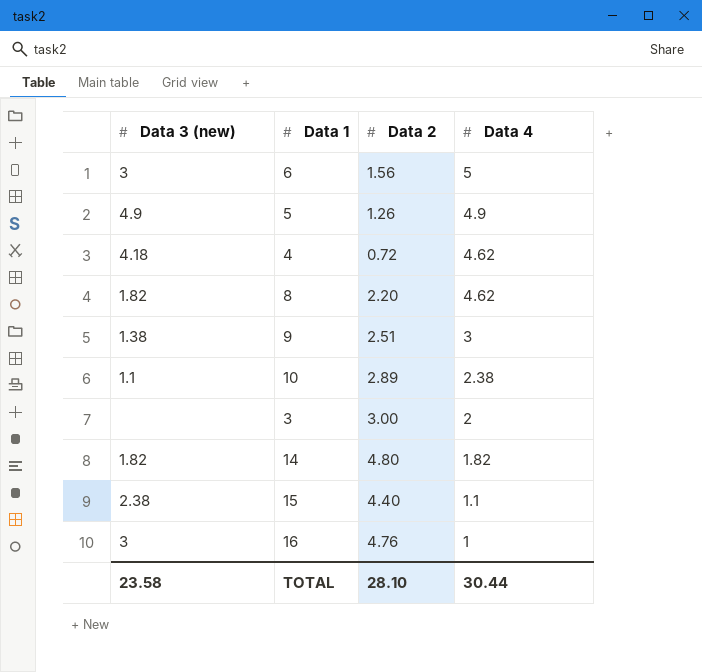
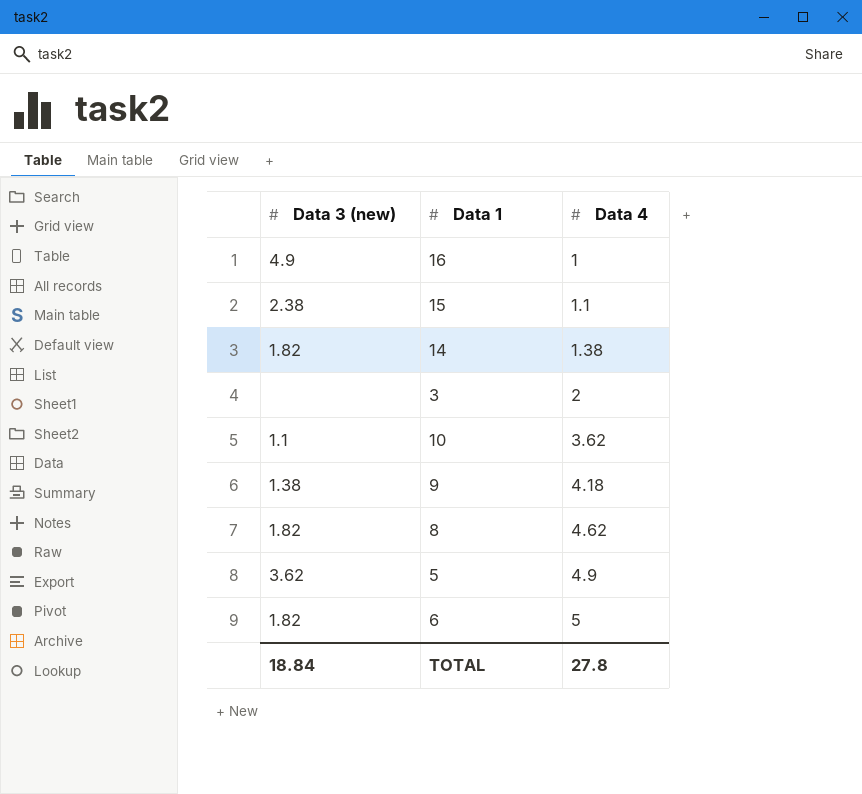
row order: Data 4 descending -> Data 4 ascending
column Data 2 | position: 3 -> none
row 4: 4.18 | 0.72 | 4.62 -> none
16 | Data 3 (new): 3 -> 4.9
14 | Data 4: 1.82 -> 1.38
10 | Data 4: 2.38 -> 3.62
9 | Data 4: 3 -> 4.18
5 | Data 3 (new): 4.9 -> 3.62
6 | Data 3 (new): 3 -> 1.82
TOTAL | Data 3 (new): 23.58 -> 18.84
TOTAL | Data 4: 30.44 -> 27.8

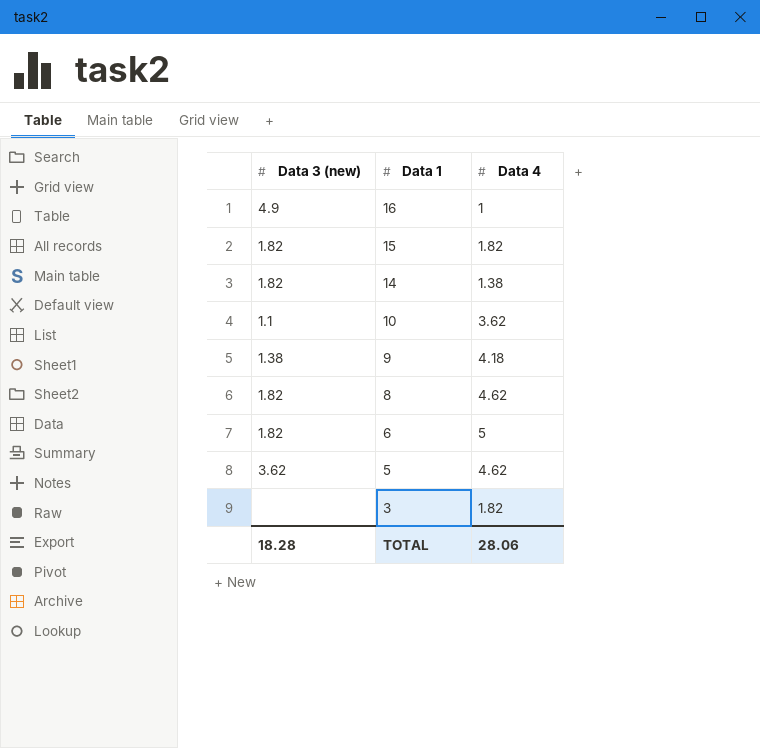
row order: Data 4 ascending -> Data 1 descending
15 | Data 3 (new): 2.38 -> 1.82
15 | Data 4: 1.1 -> 1.82
5 | Data 4: 4.9 -> 4.62
3 | Data 4: 2 -> 1.82
TOTAL | Data 3 (new): 18.84 -> 18.28
TOTAL | Data 4: 27.8 -> 28.06

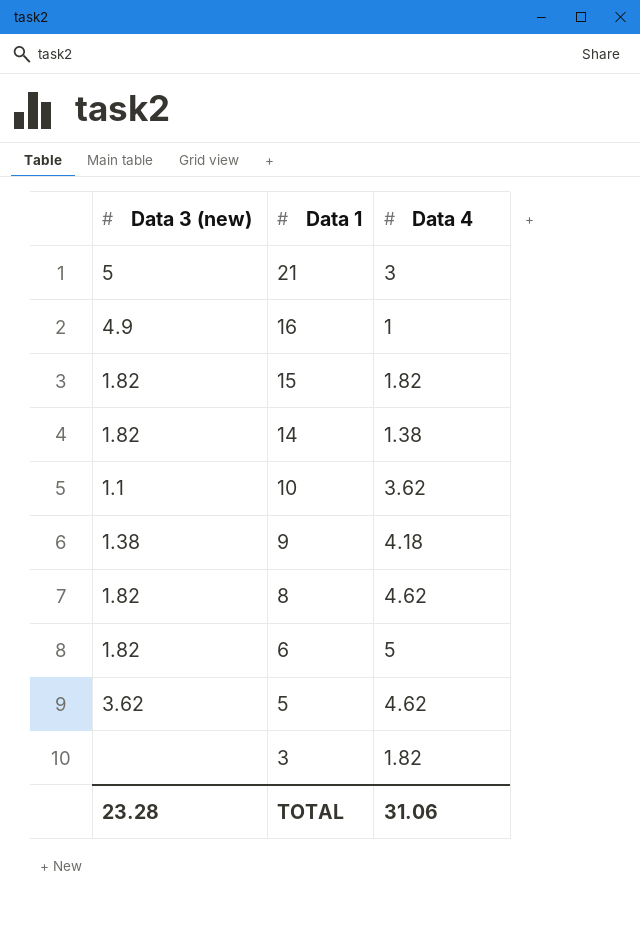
row 21: none -> 5 | 3
TOTAL | Data 3 (new): 18.28 -> 23.28
TOTAL | Data 4: 28.06 -> 31.06

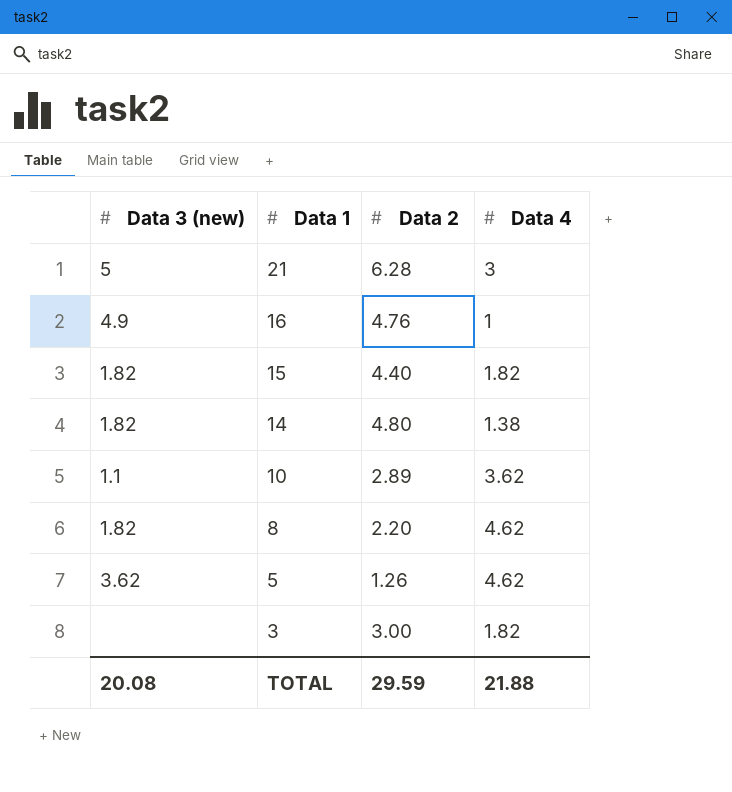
column Data 2 | position: none -> 3
row 9: 1.38 | 4.18 -> none
row 6: 1.82 | 5 -> none
TOTAL | Data 3 (new): 23.28 -> 20.08
TOTAL | Data 4: 31.06 -> 21.88

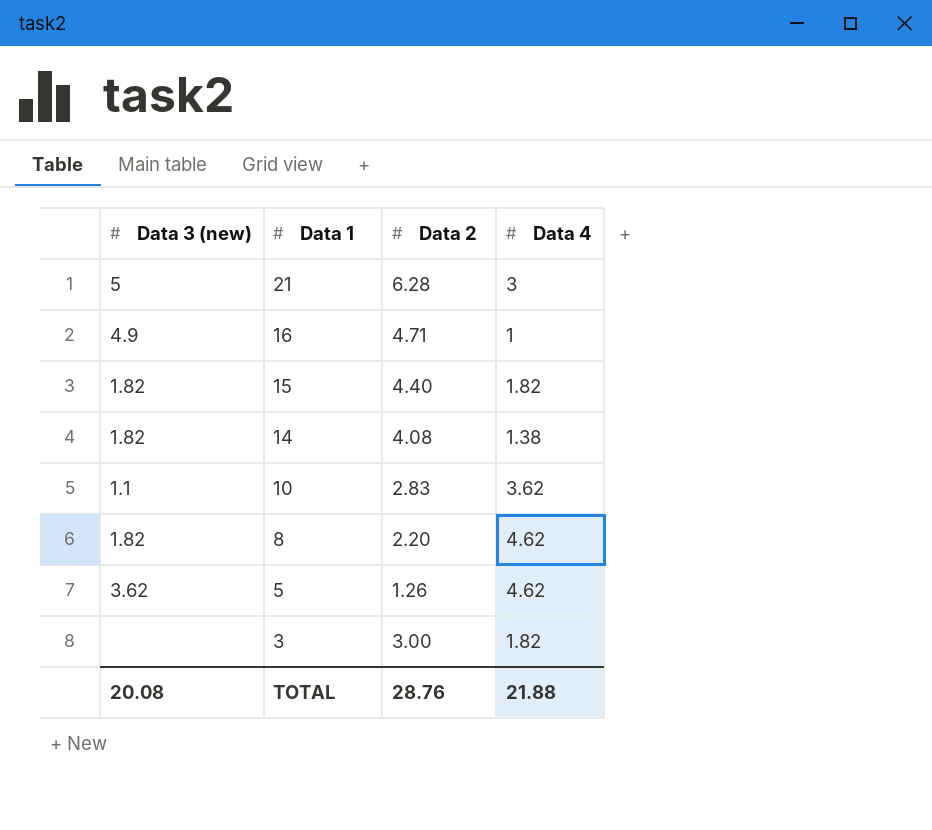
16 | Data 2: 4.76 -> 4.71
14 | Data 2: 4.80 -> 4.08
10 | Data 2: 2.89 -> 2.83
TOTAL | Data 2: 29.59 -> 28.76

